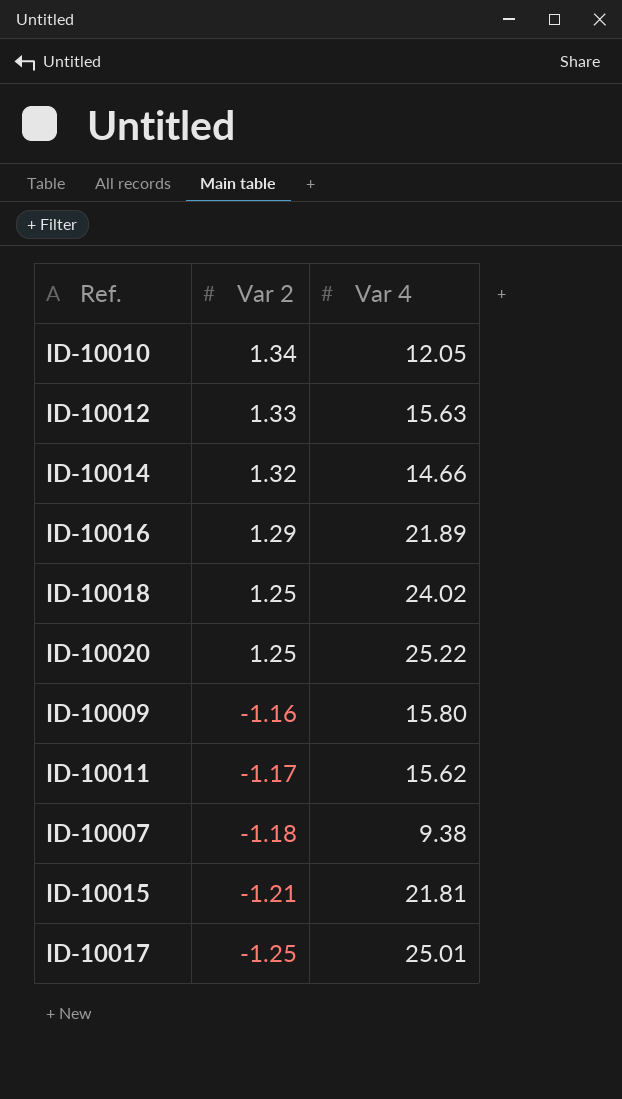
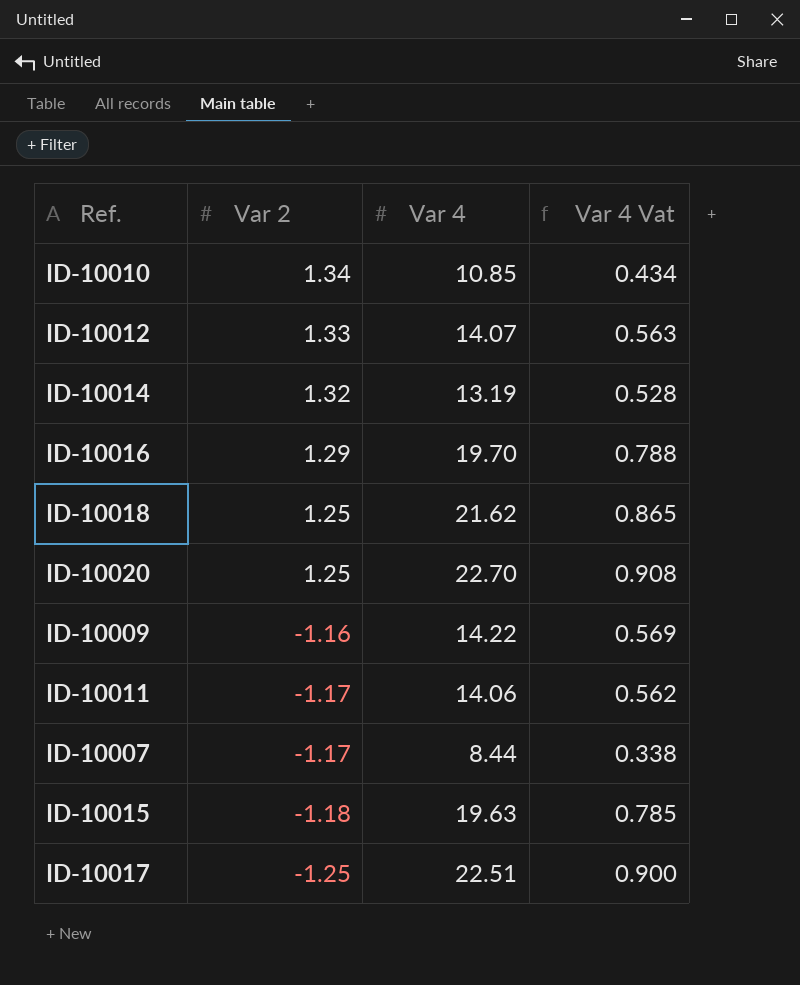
column Var 4 Vat | formula: none -> [Var 4] * 0.04
ID-10010 | Var 4: 12.05 -> 10.85
ID-10012 | Var 4: 15.63 -> 14.07
ID-10014 | Var 4: 14.66 -> 13.19
ID-10016 | Var 4: 21.89 -> 19.70
ID-10018 | Var 4: 24.02 -> 21.62
ID-10020 | Var 4: 25.22 -> 22.70
ID-10009 | Var 4: 15.80 -> 14.22
ID-10011 | Var 4: 15.62 -> 14.06
ID-10007 | Var 2: -1.18 -> -1.17
ID-10007 | Var 4: 9.38 -> 8.44
ID-10015 | Var 2: -1.21 -> -1.18
ID-10015 | Var 4: 21.81 -> 19.63
ID-10017 | Var 4: 25.01 -> 22.51

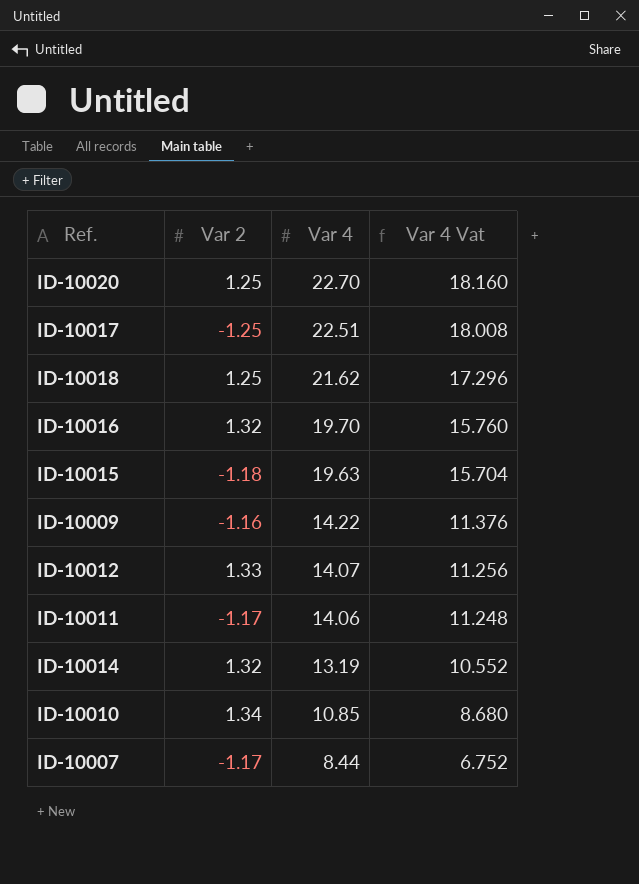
row order: Var 2 descending -> Var 4 descending
column Var 4 Vat | formula: [Var 4] * 0.04 -> [Var 4] * 0.8
ID-10016 | Var 2: 1.29 -> 1.32

